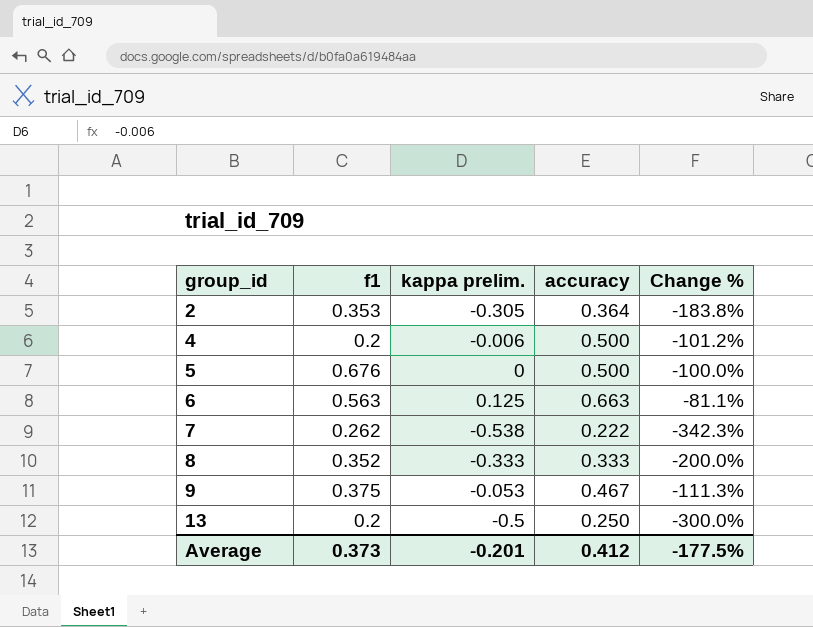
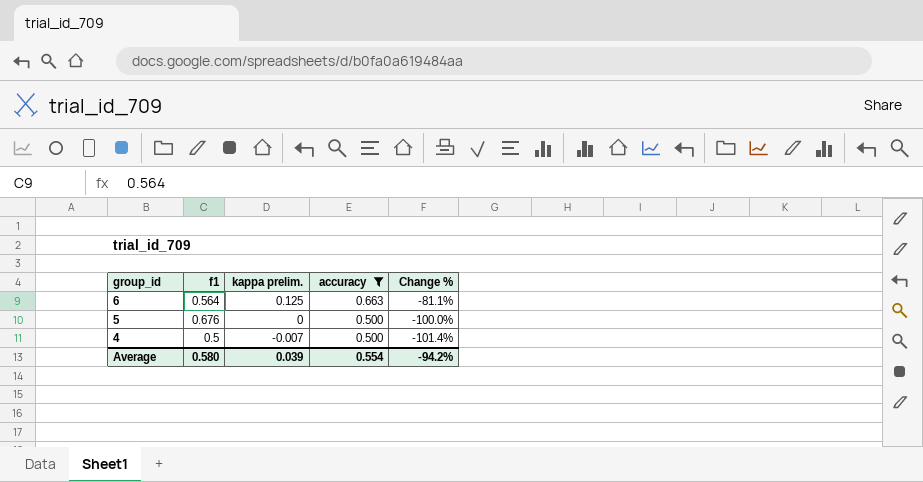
filter: none -> accuracy >= 0.500
row order: group_id ascending -> group_id descending
6 | f1: 0.563 -> 0.564
4 | f1: 0.2 -> 0.5
4 | kappa prelim.: -0.006 -> -0.007
4 | Change %: -101.2% -> -101.4%
Average | f1: 0.373 -> 0.580
Average | kappa prelim.: -0.201 -> 0.039
Average | accuracy: 0.412 -> 0.554
Average | Change %: -177.5% -> -94.2%

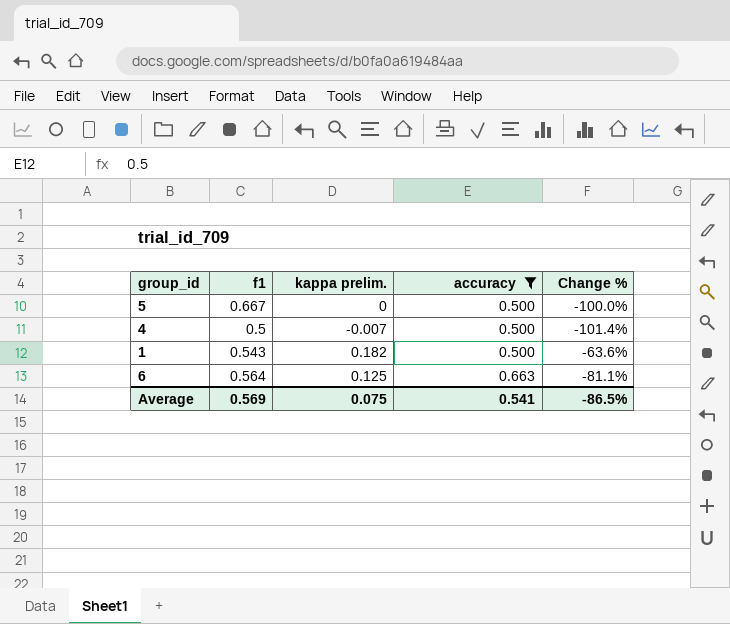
row order: group_id descending -> accuracy ascending
5 | f1: 0.676 -> 0.667
row 1: none -> 0.543 | 0.182 | 0.500 | -63.6%
Average | f1: 0.580 -> 0.569
Average | kappa prelim.: 0.039 -> 0.075
Average | accuracy: 0.554 -> 0.541
Average | Change %: -94.2% -> -86.5%

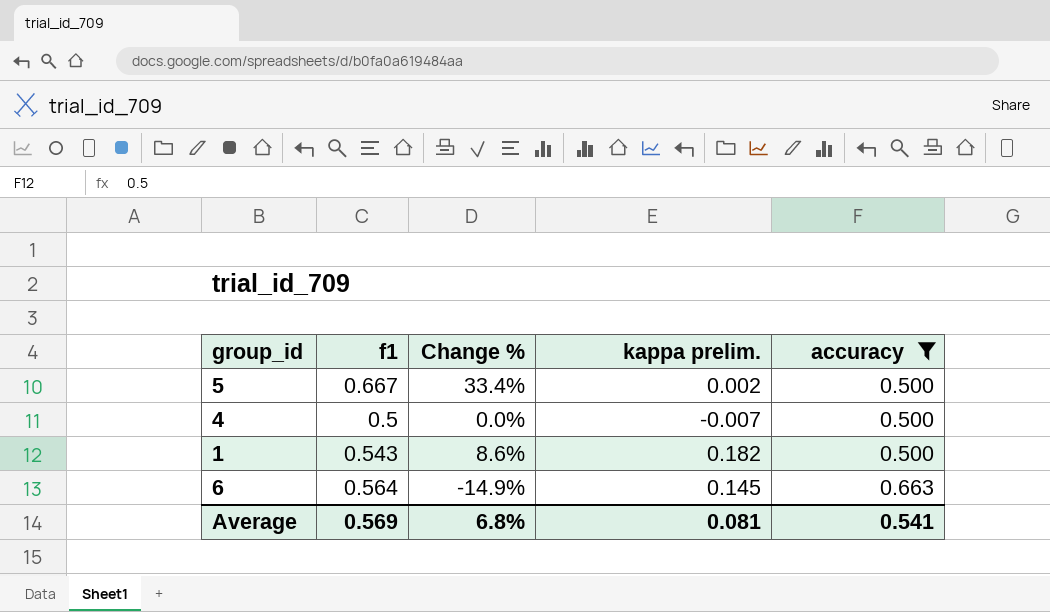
column Change % | formula: ([kappa prelim.] - [accuracy]) / [accuracy] -> ([f1] - [accuracy]) / [accuracy]
column Change % | position: 5 -> 3
5 | kappa prelim.: 0 -> 0.002
6 | kappa prelim.: 0.125 -> 0.145
Average | Change %: -86.5% -> 6.8%
Average | kappa prelim.: 0.075 -> 0.081

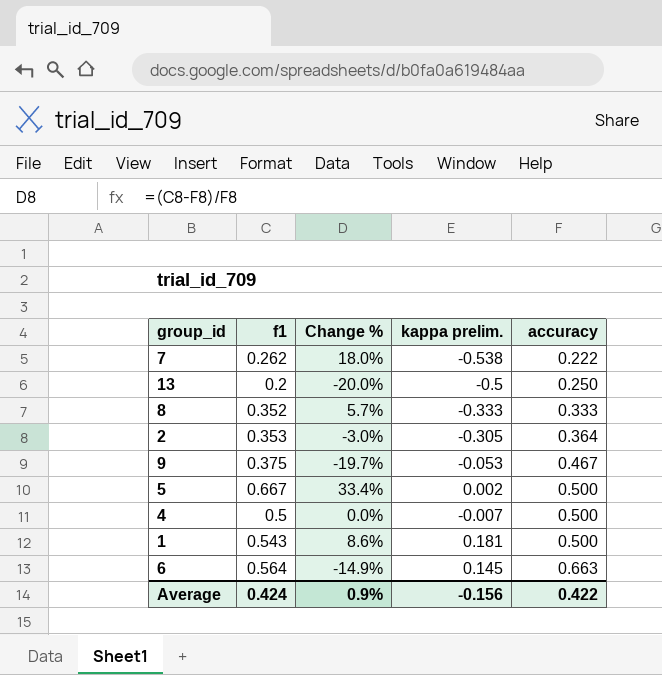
filter: accuracy >= 0.500 -> none
1 | kappa prelim.: 0.182 -> 0.181
Average | f1: 0.569 -> 0.424
Average | Change %: 6.8% -> 0.9%
Average | kappa prelim.: 0.081 -> -0.156
Average | accuracy: 0.541 -> 0.422

